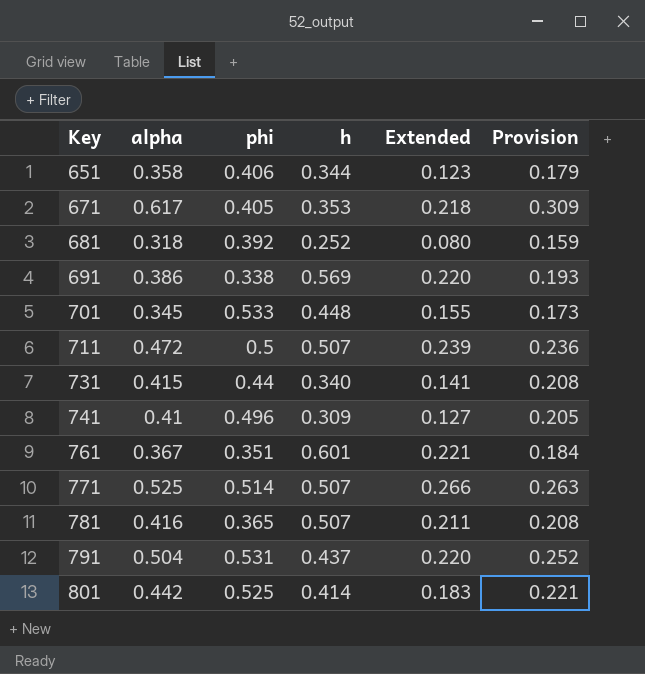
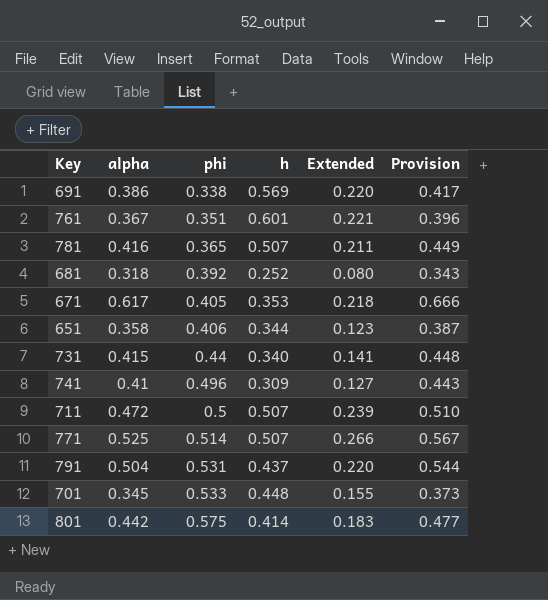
row order: Key ascending -> phi ascending
column Provision | formula: [alpha] * 0.5 -> [alpha] * 1.08
801 | phi: 0.525 -> 0.575

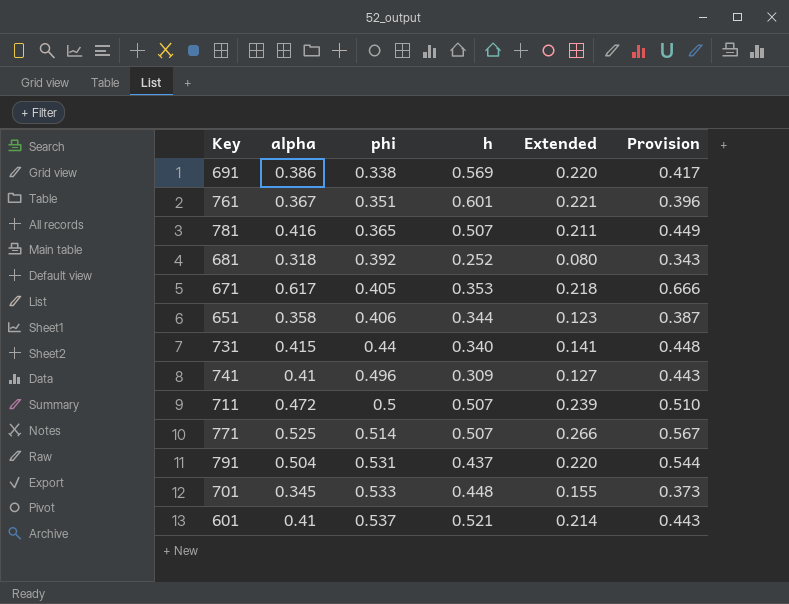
row 801: 0.442 | 0.575 | 0.414 | 0.183 | 0.477 -> none
row 601: none -> 0.41 | 0.537 | 0.521 | 0.214 | 0.443

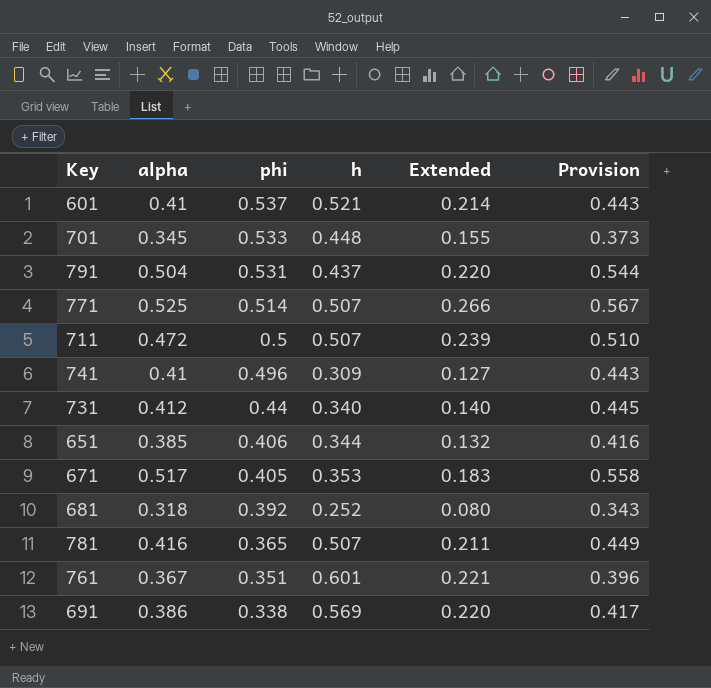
row order: phi ascending -> phi descending
731 | alpha: 0.415 -> 0.412
731 | Extended: 0.141 -> 0.140
731 | Provision: 0.448 -> 0.445
651 | alpha: 0.358 -> 0.385
651 | Extended: 0.123 -> 0.132
651 | Provision: 0.387 -> 0.416
671 | alpha: 0.617 -> 0.517
671 | Extended: 0.218 -> 0.183
671 | Provision: 0.666 -> 0.558

